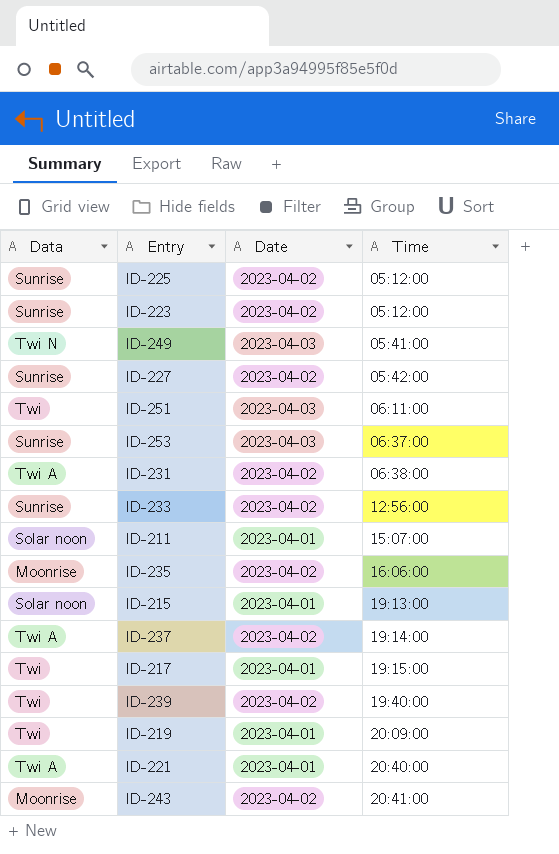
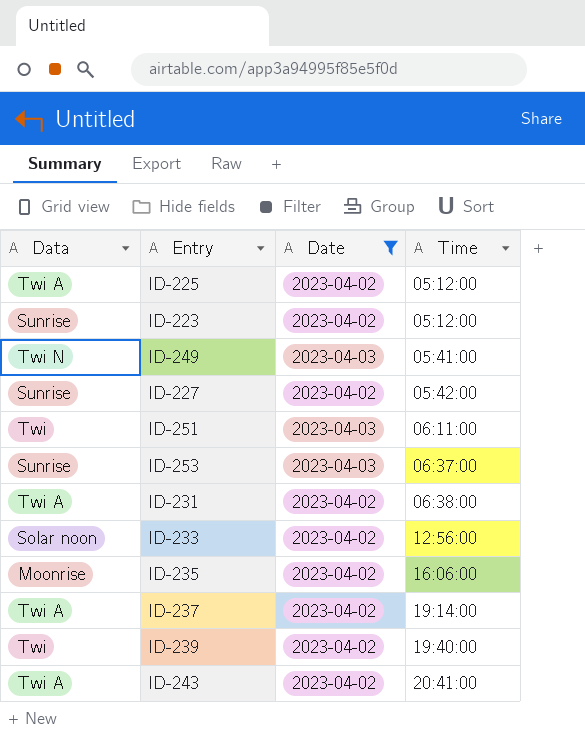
filter: none -> Date != 2023-04-01
ID-225 | Data: Sunrise -> Twi A
ID-233 | Data: Sunrise -> Solar noon
ID-243 | Data: Moonrise -> Twi A

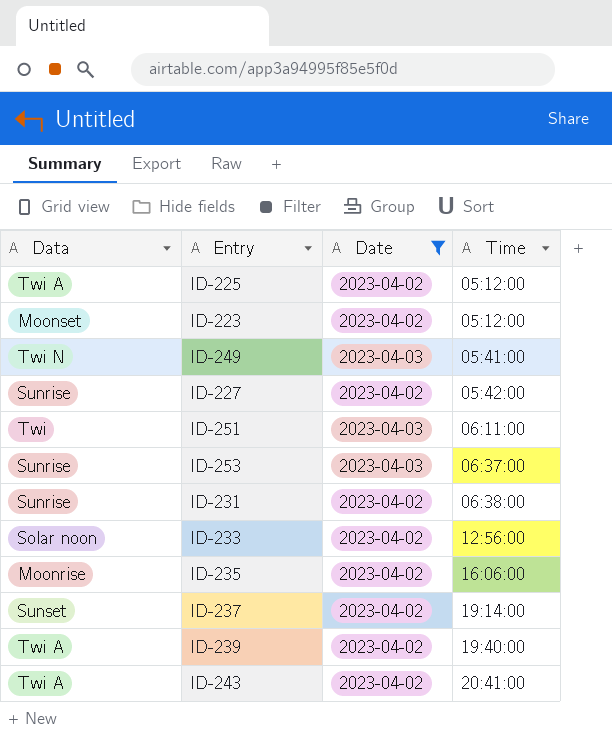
ID-223 | Data: Sunrise -> Moonset
ID-231 | Data: Twi A -> Sunrise
ID-237 | Data: Twi A -> Sunset
ID-239 | Data: Twi -> Twi A

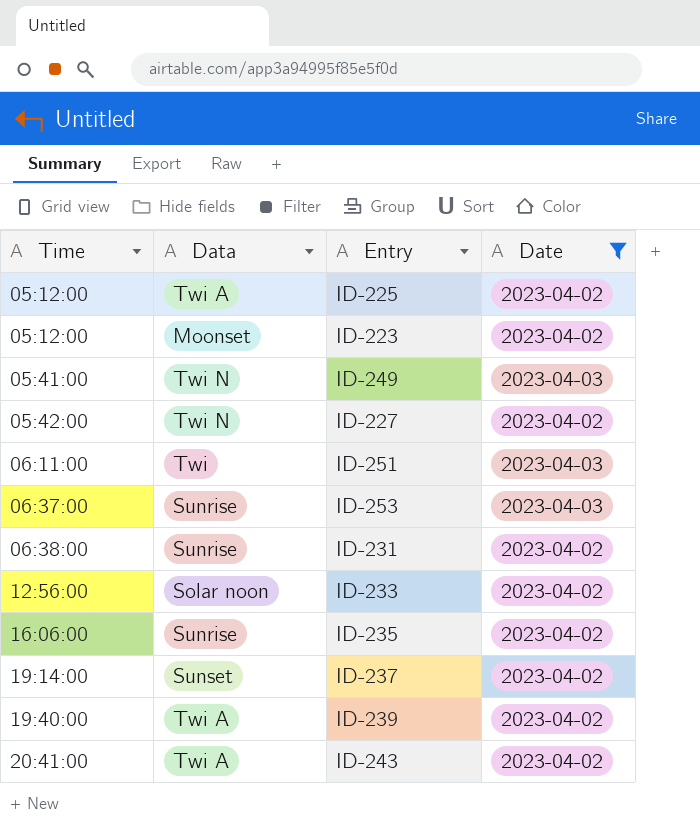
column Time | position: 4 -> 1
ID-227 | Data: Sunrise -> Twi N
ID-235 | Data: Moonrise -> Sunrise

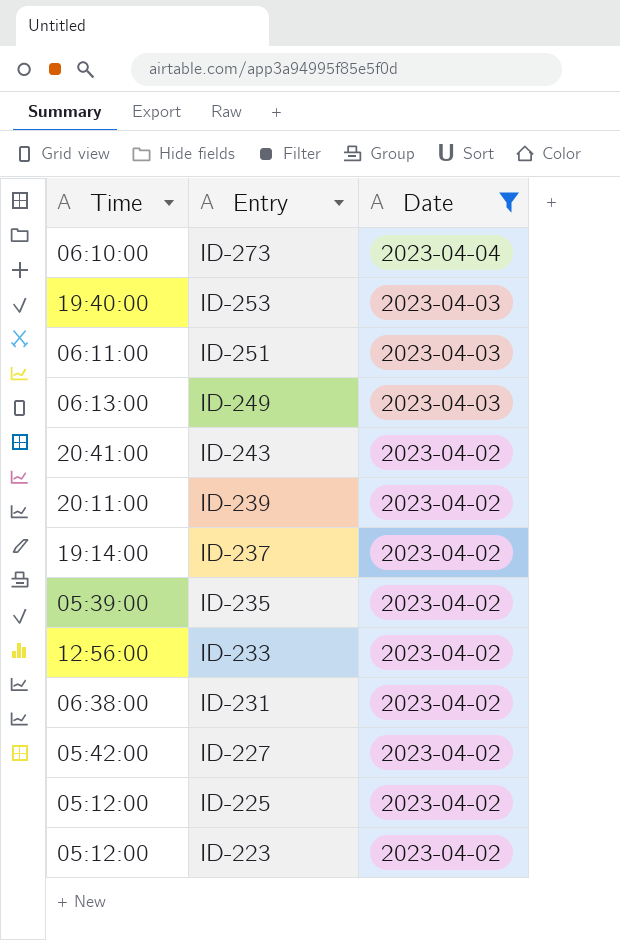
row order: Time ascending -> Entry descending
column Data | position: 2 -> none
row ID-273: none -> 06:10:00 | 2023-04-04
ID-253 | Time: 06:37:00 -> 19:40:00
ID-249 | Time: 05:41:00 -> 06:13:00
ID-239 | Time: 19:40:00 -> 20:11:00
ID-235 | Time: 16:06:00 -> 05:39:00

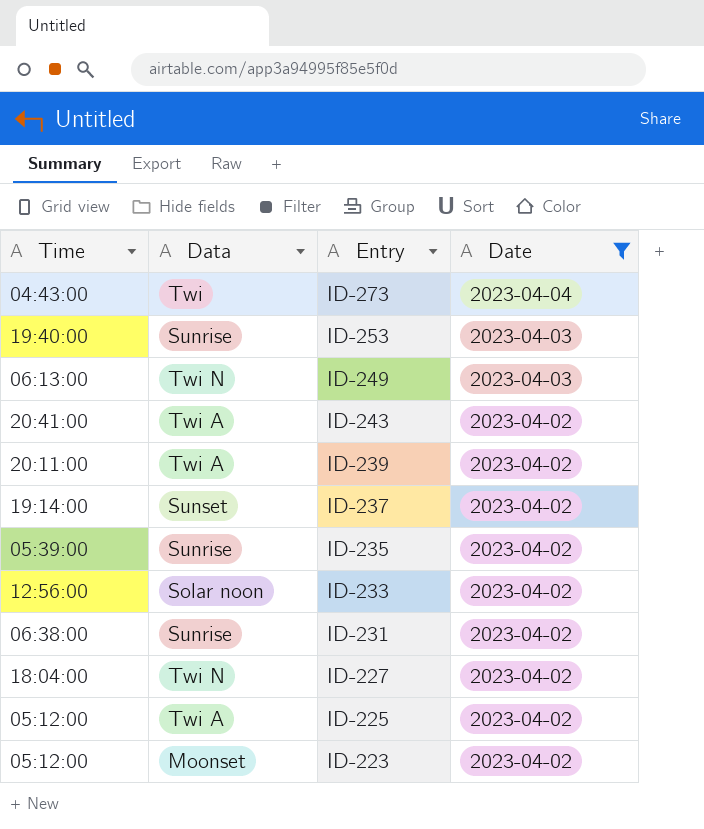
column Data | position: none -> 2
row ID-251: 06:11:00 | 2023-04-03 -> none
ID-273 | Time: 06:10:00 -> 04:43:00
ID-227 | Time: 05:42:00 -> 18:04:00

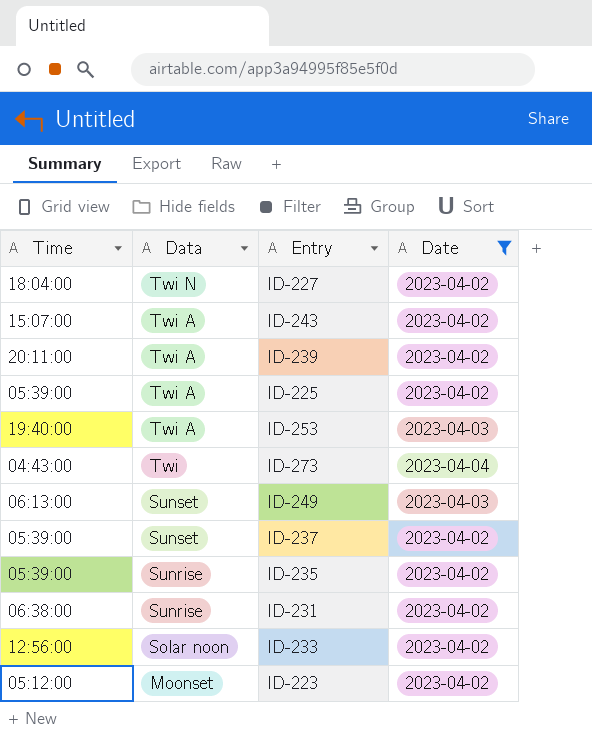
row order: Entry descending -> Data descending
ID-243 | Time: 20:41:00 -> 15:07:00
ID-225 | Time: 05:12:00 -> 05:39:00
ID-253 | Data: Sunrise -> Twi A
ID-249 | Data: Twi N -> Sunset
ID-237 | Time: 19:14:00 -> 05:39:00

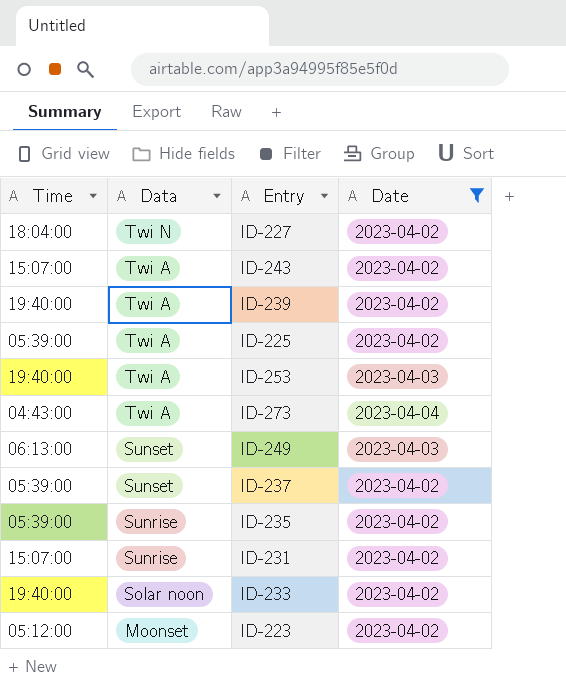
ID-239 | Time: 20:11:00 -> 19:40:00
ID-273 | Data: Twi -> Twi A
ID-231 | Time: 06:38:00 -> 15:07:00
ID-233 | Time: 12:56:00 -> 19:40:00

